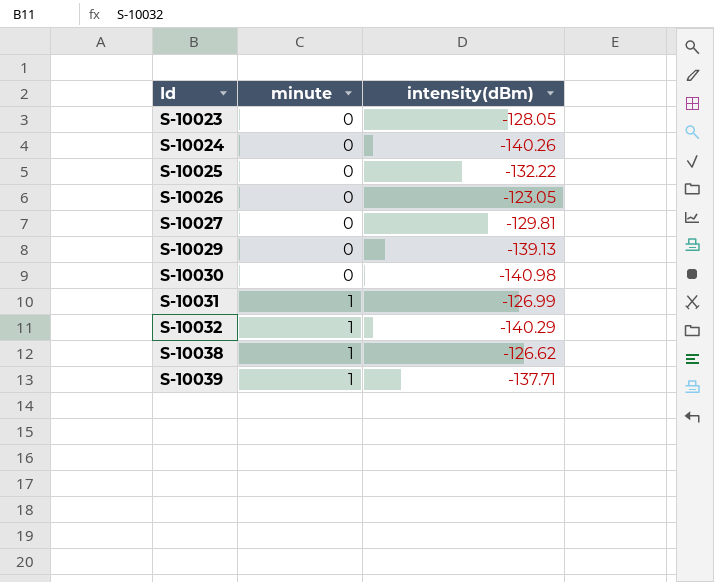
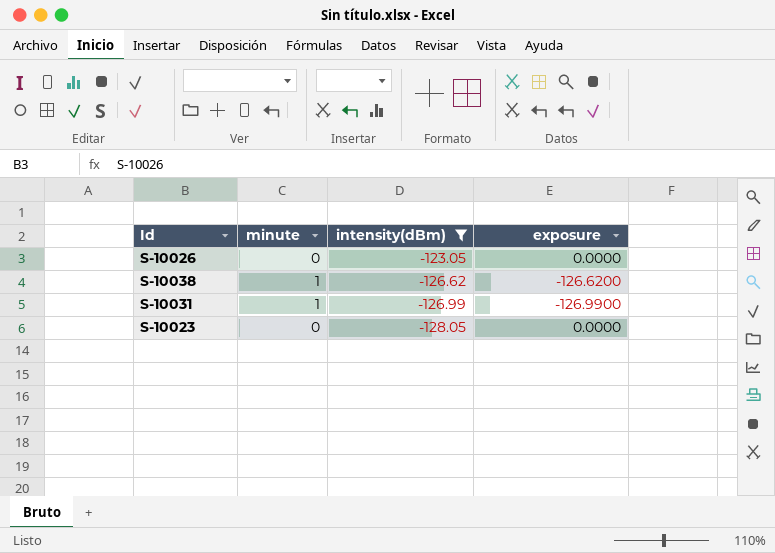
filter: none -> intensity(dBm) >= -128.05
row order: Id ascending -> intensity(dBm) descending
column exposure | formula: none -> [minute] * [intensity(dBm)]

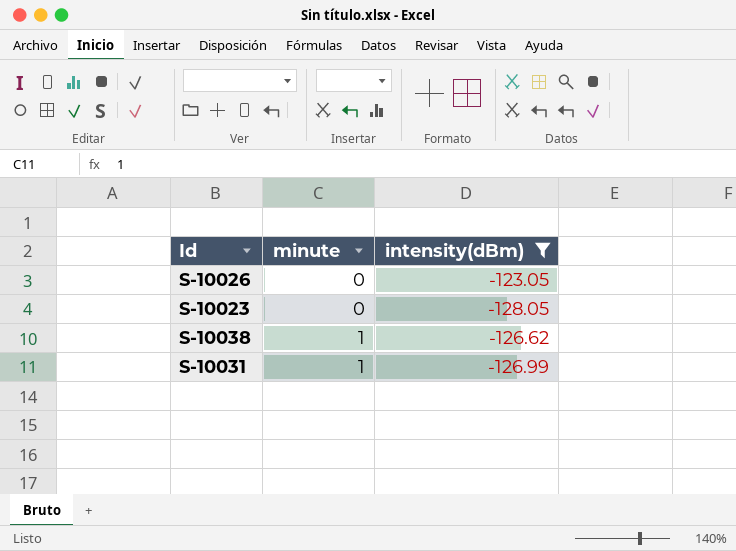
row order: intensity(dBm) descending -> minute ascending
column exposure | formula: [minute] * [intensity(dBm)] -> none

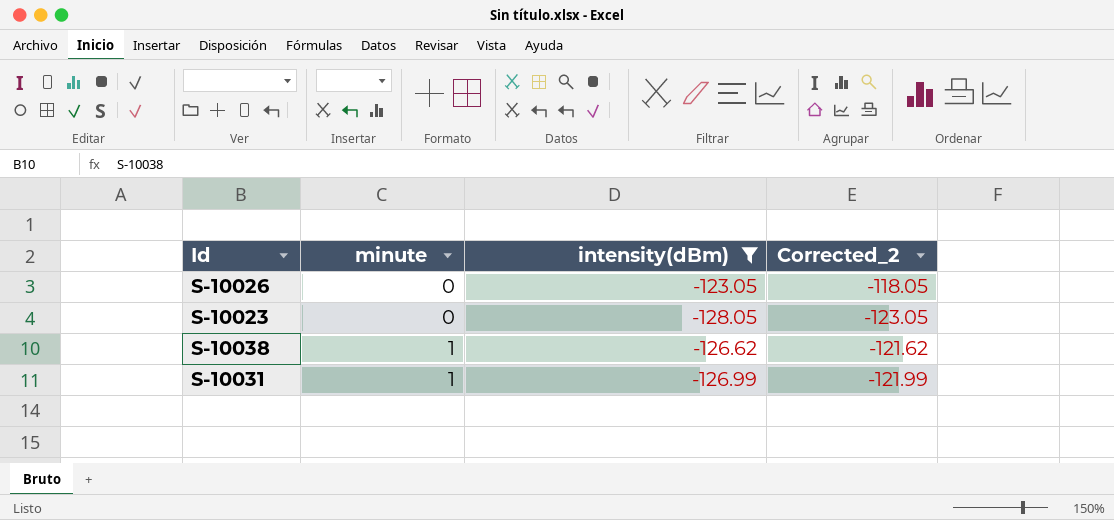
column Corrected_2 | formula: none -> [intensity(dBm)] + 5

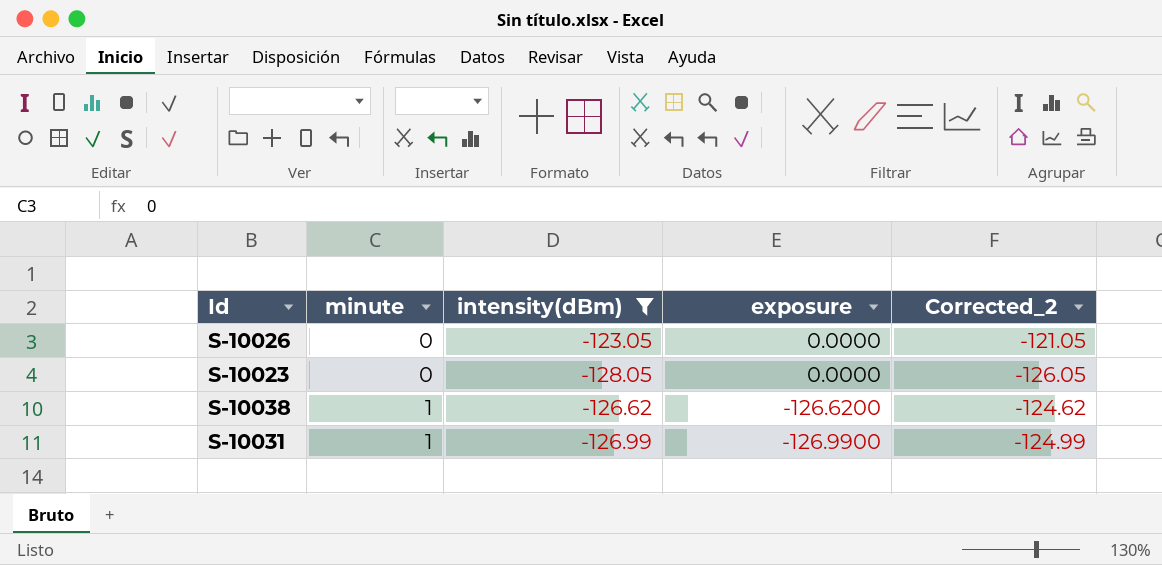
column exposure | formula: none -> [minute] * [intensity(dBm)]
column Corrected_2 | formula: [intensity(dBm)] + 5 -> [intensity(dBm)] + 2

